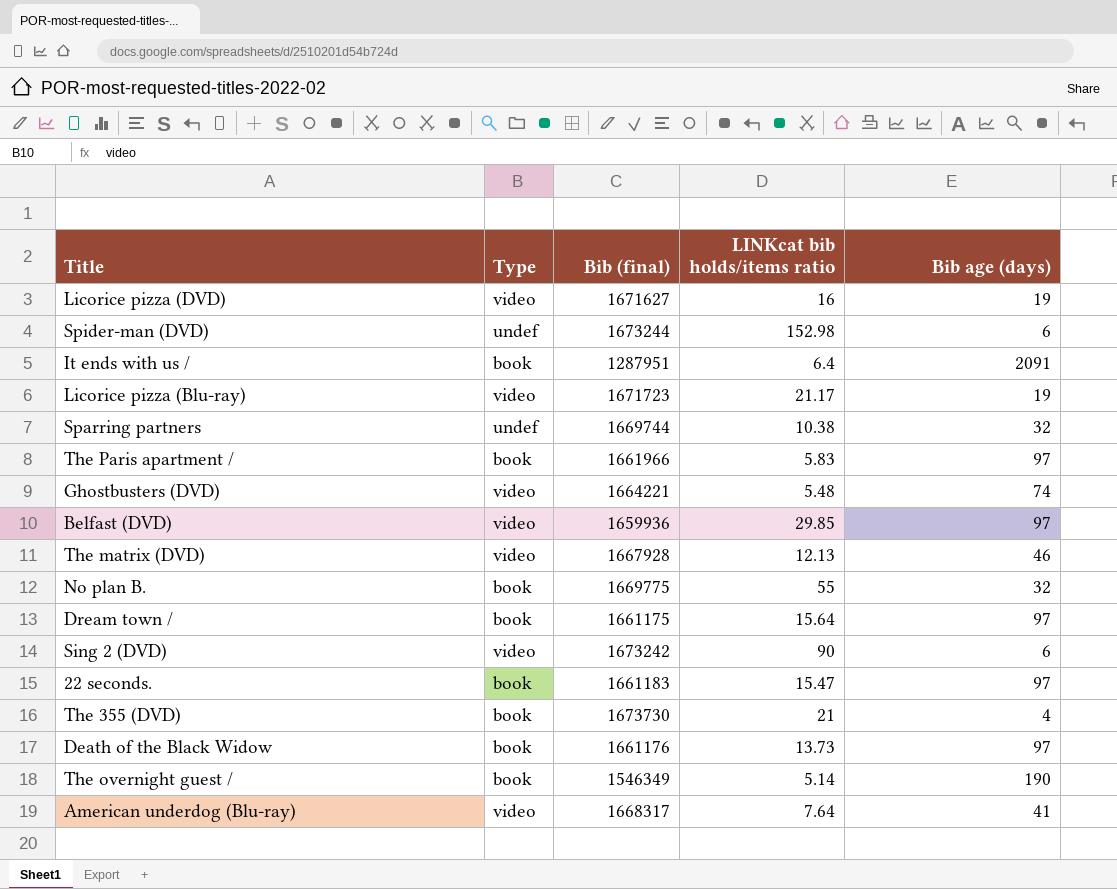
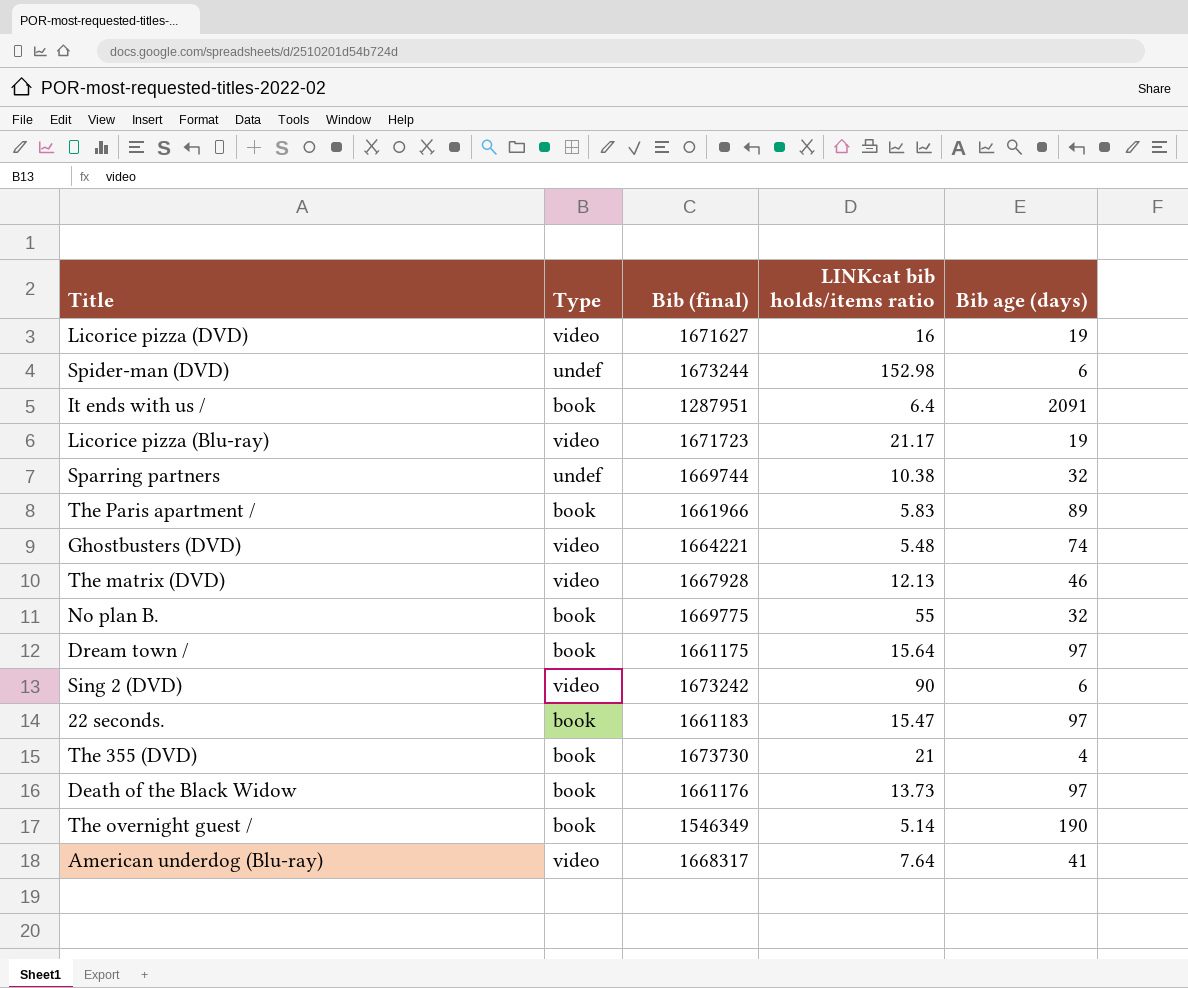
row Belfast (DVD): video | 1659936 | 29.85 | 97 -> none
The Paris apartment / | Bib age (days): 97 -> 89

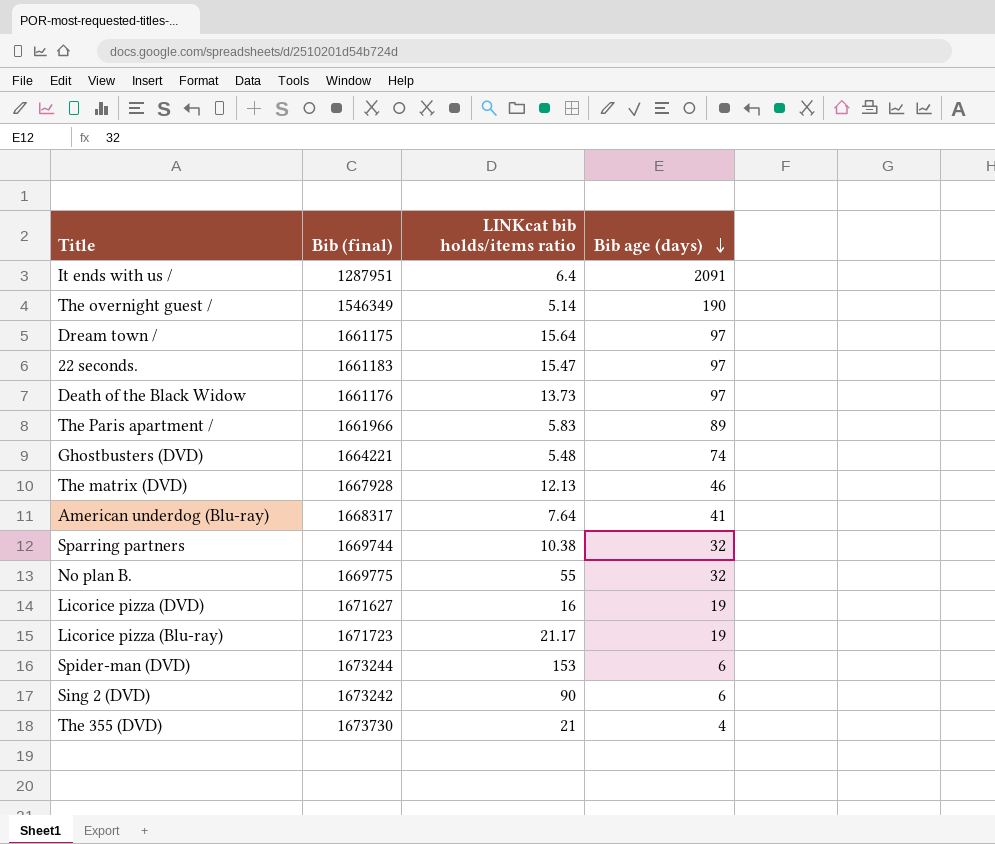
row order: none -> Bib age (days) descending
column Type | position: 2 -> none
Spider-man (DVD) | LINKcat bib holds/items ratio: 152.98 -> 153

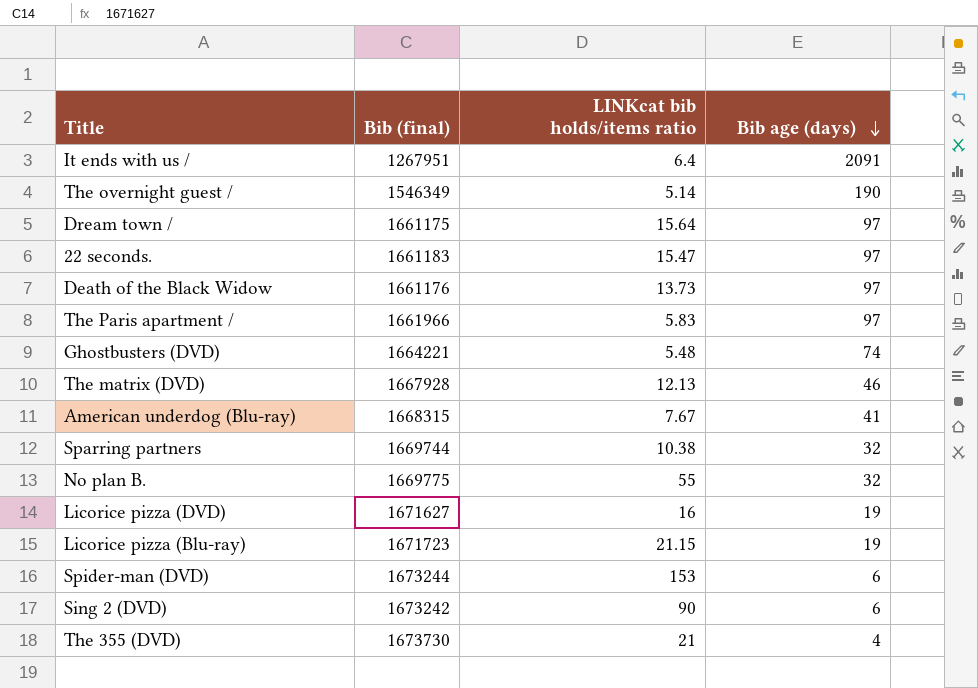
It ends with us / | Bib (final): 1287951 -> 1267951
The Paris apartment / | Bib age (days): 89 -> 97
American underdog (Blu-ray) | Bib (final): 1668317 -> 1668315
American underdog (Blu-ray) | LINKcat bib holds/items ratio: 7.64 -> 7.67
Licorice pizza (Blu-ray) | LINKcat bib holds/items ratio: 21.17 -> 21.15

